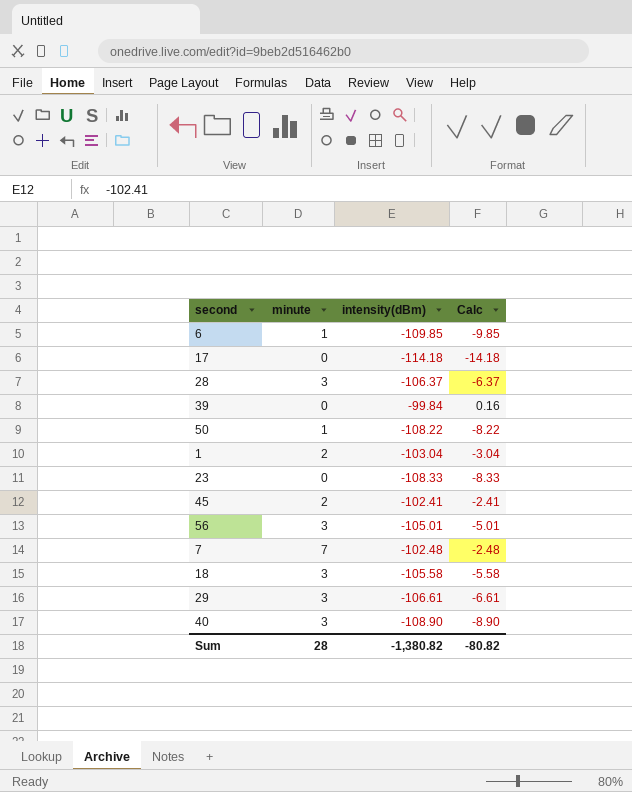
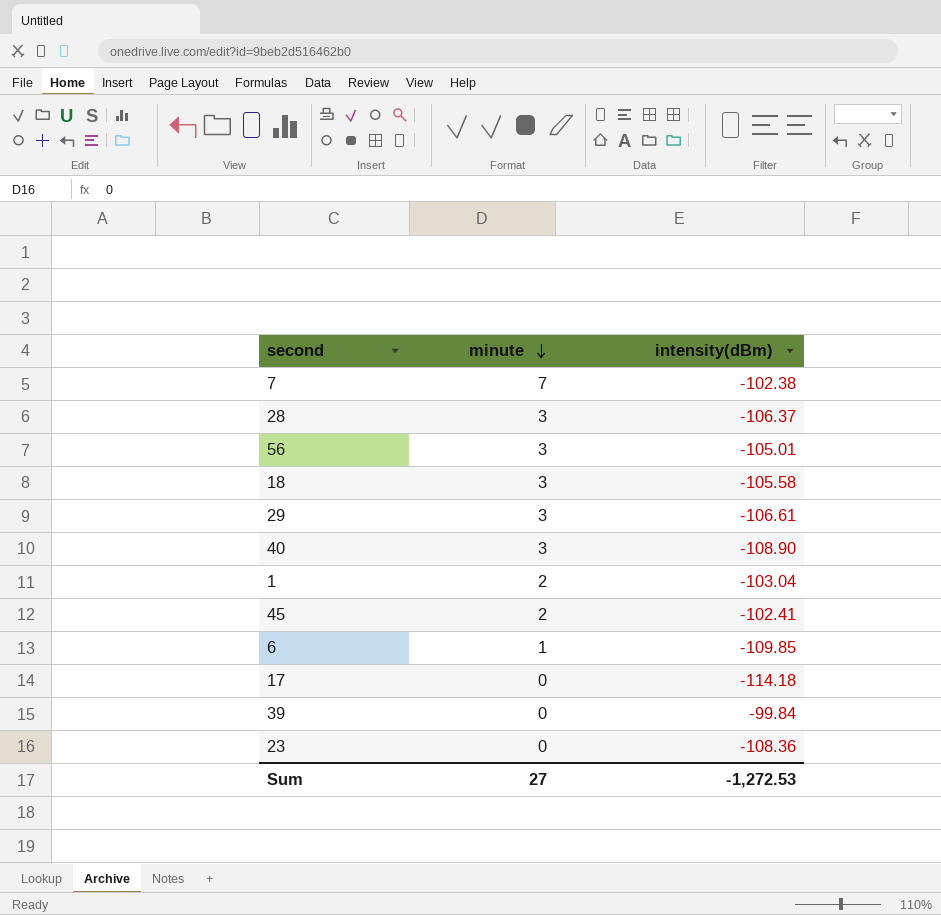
row order: none -> minute descending
column Calc | formula: [intensity(dBm)] + 100 -> none
row 50: 1 | -108.22 | -8.22 -> none
7 | intensity(dBm): -102.48 -> -102.38
23 | intensity(dBm): -108.33 -> -108.36
Sum | minute: 28 -> 27
Sum | intensity(dBm): -1,380.82 -> -1,272.53

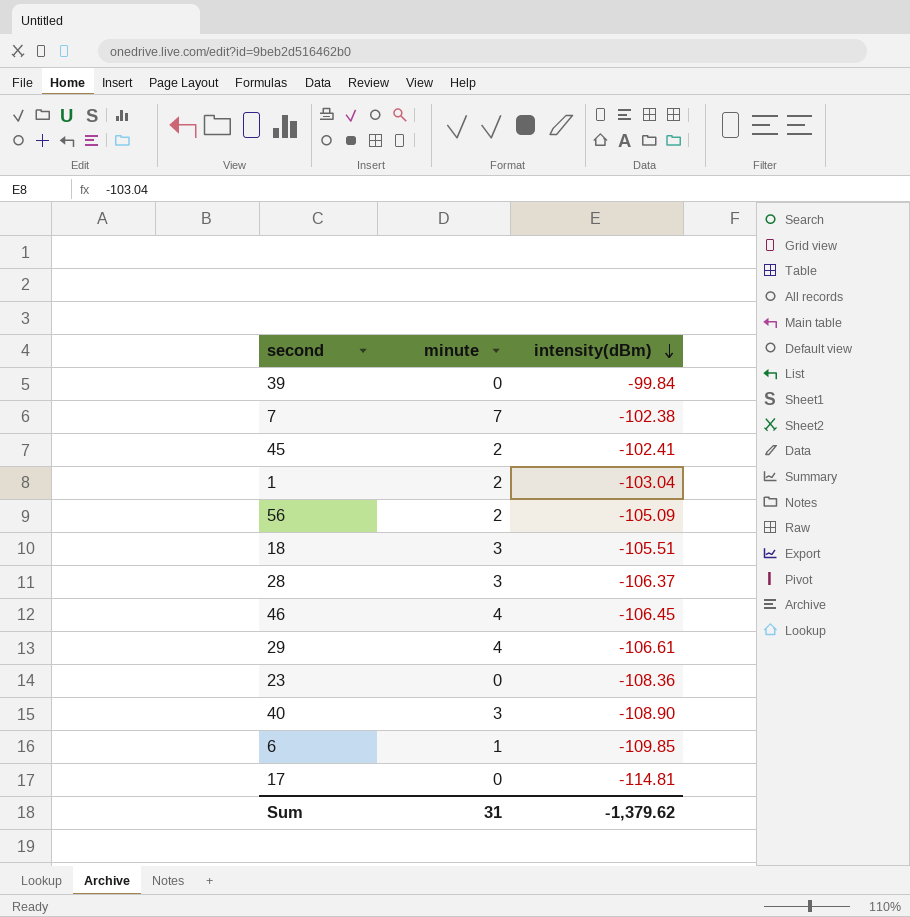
row order: minute descending -> intensity(dBm) descending
56 | minute: 3 -> 2
56 | intensity(dBm): -105.01 -> -105.09
18 | intensity(dBm): -105.58 -> -105.51
row 46: none -> 4 | -106.45
29 | minute: 3 -> 4
17 | intensity(dBm): -114.18 -> -114.81
Sum | minute: 27 -> 31
Sum | intensity(dBm): -1,272.53 -> -1,379.62

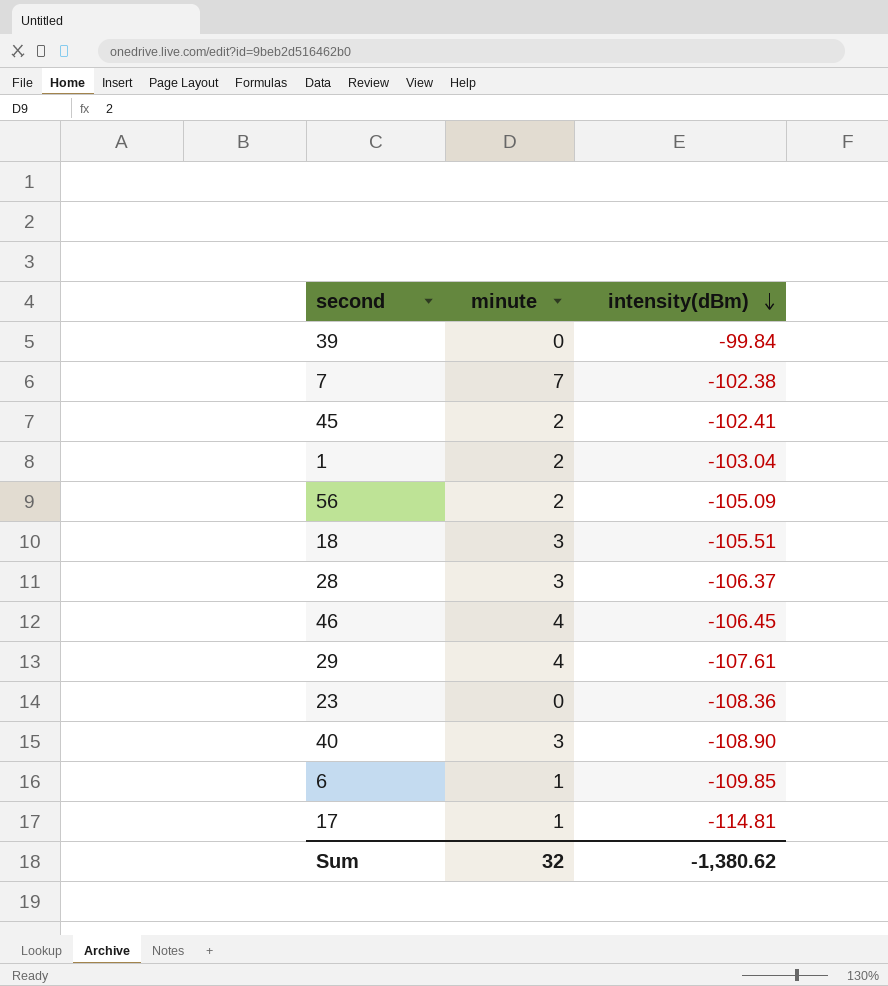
29 | intensity(dBm): -106.61 -> -107.61
17 | minute: 0 -> 1
Sum | minute: 31 -> 32
Sum | intensity(dBm): -1,379.62 -> -1,380.62

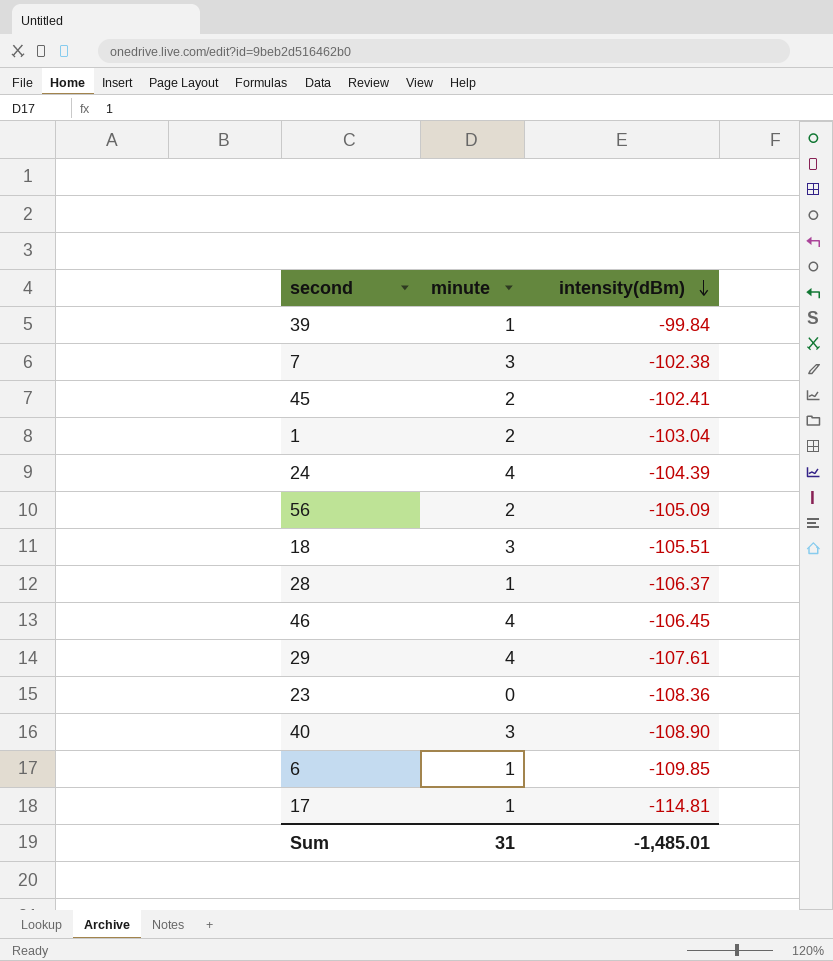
39 | minute: 0 -> 1
7 | minute: 7 -> 3
row 24: none -> 4 | -104.39
28 | minute: 3 -> 1
Sum | minute: 32 -> 31
Sum | intensity(dBm): -1,380.62 -> -1,485.01

